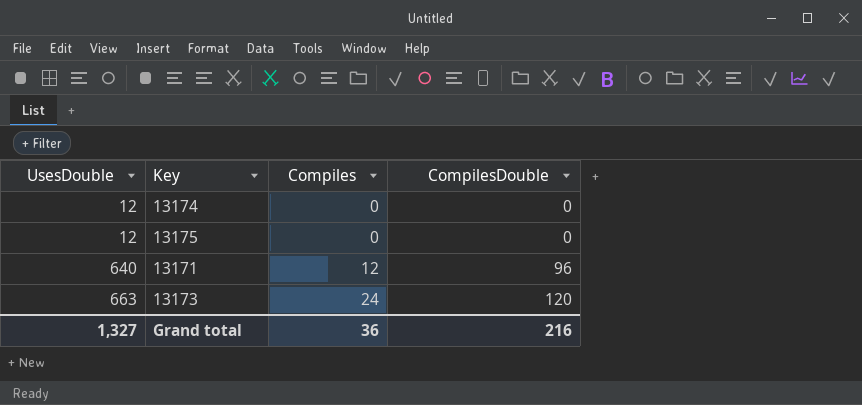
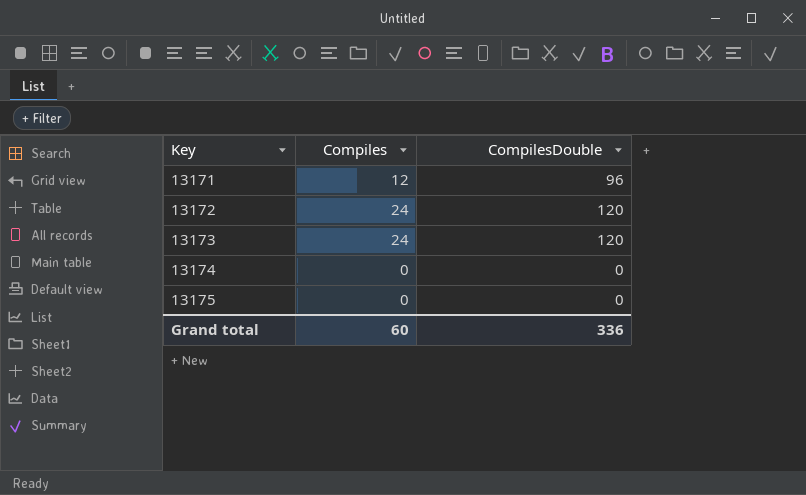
row order: UsesDouble ascending -> Key ascending
column UsesDouble | position: 1 -> none
row 13172: none -> 24 | 120
Grand total | Compiles: 36 -> 60
Grand total | CompilesDouble: 216 -> 336

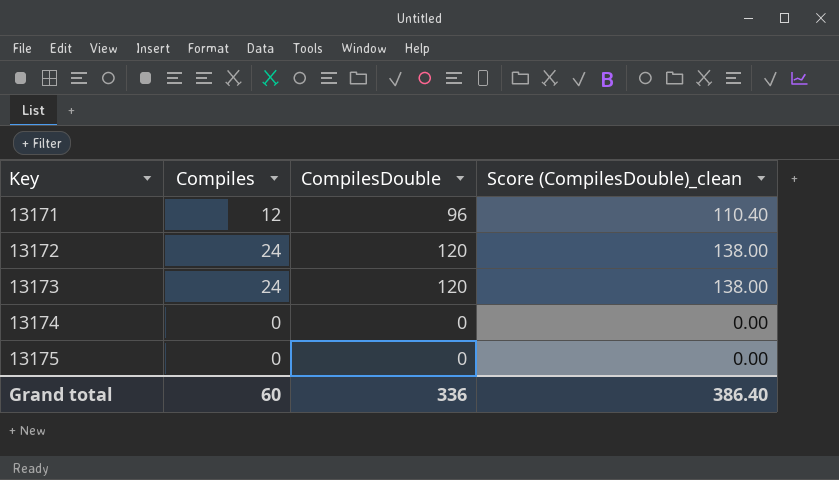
column Score (CompilesDouble)_clean | formula: none -> [CompilesDouble] * 1.15

